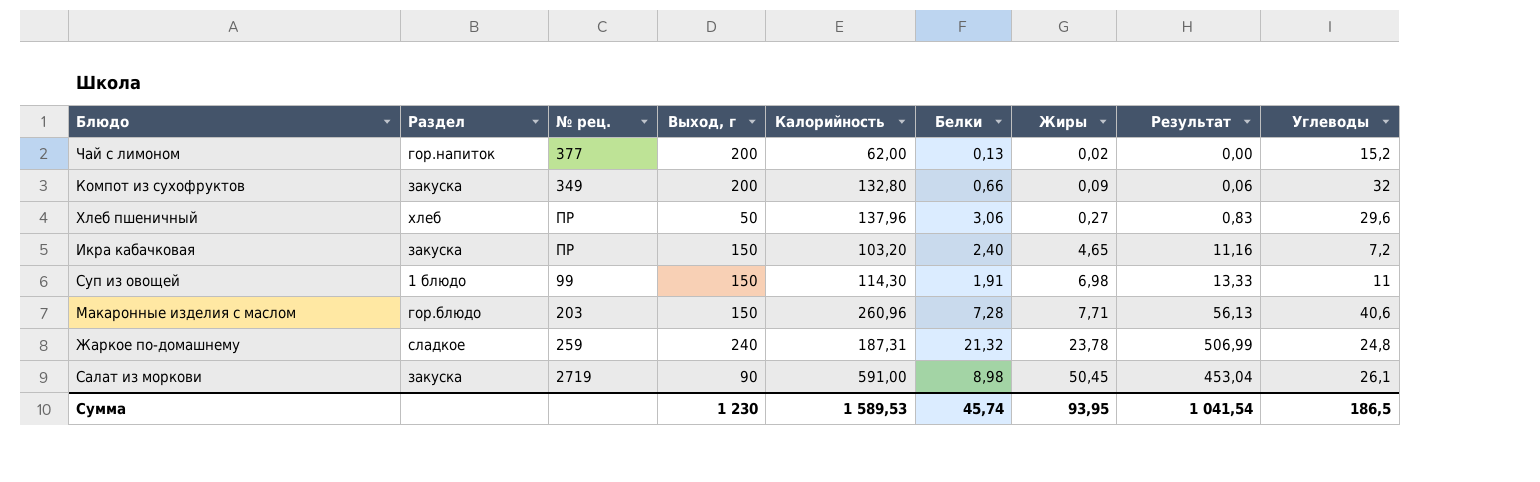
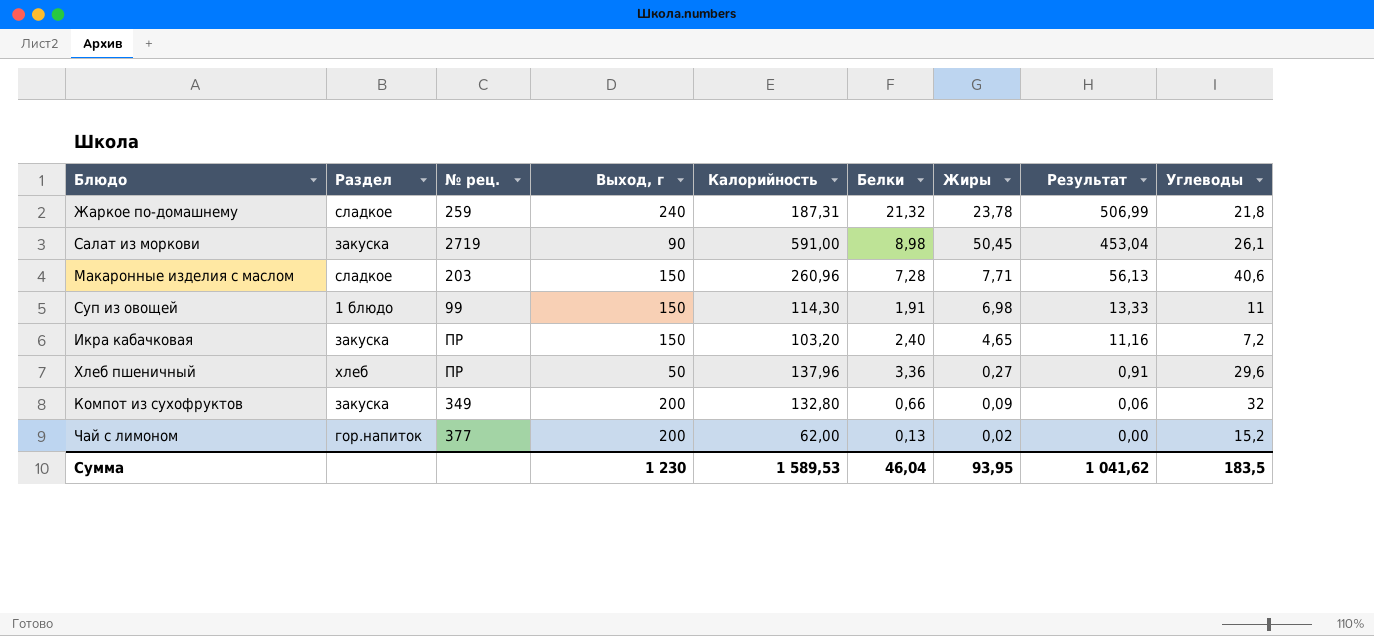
row order: Жиры ascending -> Результат descending
Жаркое по-домашнему | Углеводы: 24,8 -> 21,8
Макаронные изделия с маслом | Раздел: гор.блюдо -> сладкое
Хлеб пшеничный | Белки: 3,06 -> 3,36
Хлеб пшеничный | Результат: 0,83 -> 0,91
Сумма | Белки: 45,74 -> 46,04
Сумма | Результат: 1 041,54 -> 1 041,62
Сумма | Углеводы: 186,5 -> 183,5

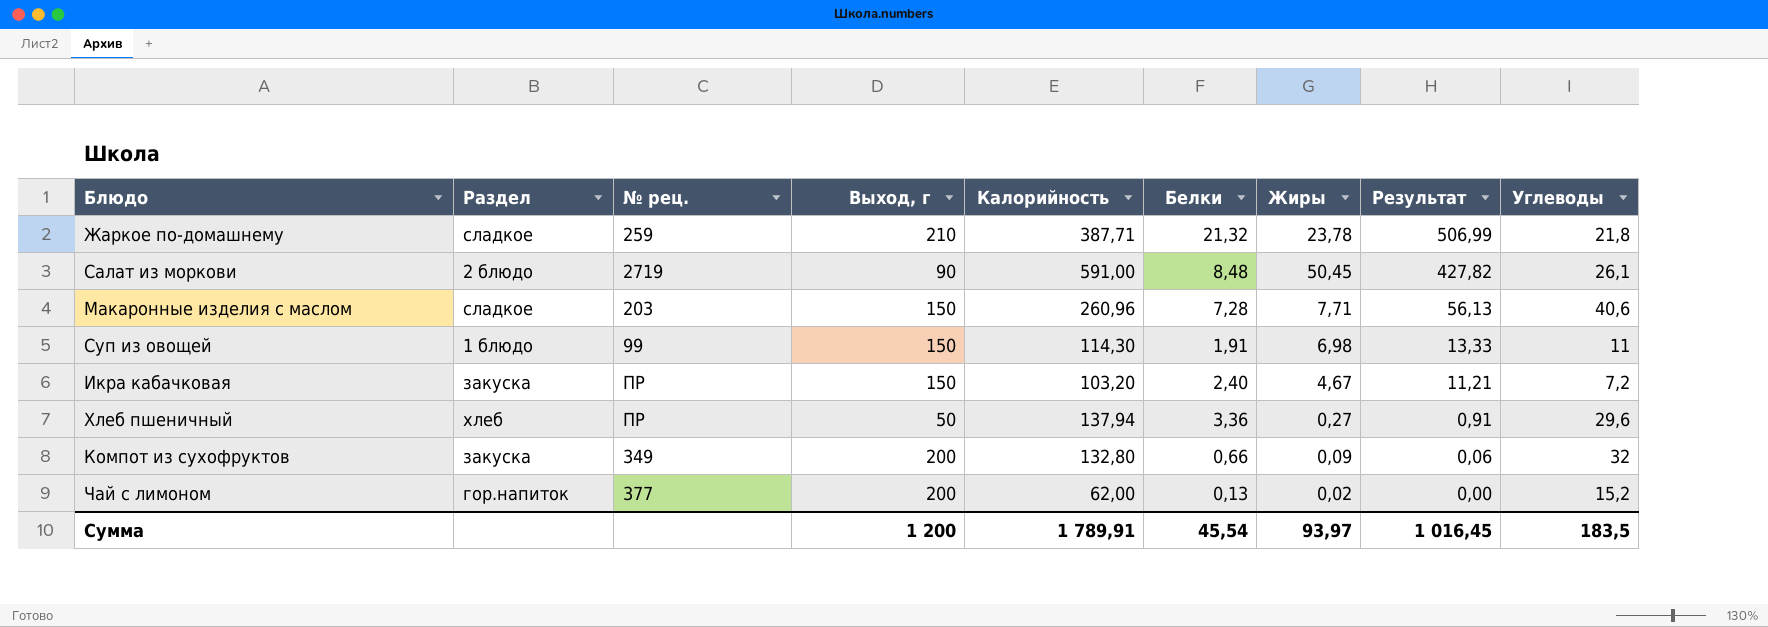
Жаркое по-домашнему | Выход, г: 240 -> 210
Жаркое по-домашнему | Калорийность: 187,31 -> 387,71
Салат из моркови | Раздел: закуска -> 2 блюдо
Салат из моркови | Белки: 8,98 -> 8,48
Салат из моркови | Результат: 453,04 -> 427,82
Икра кабачковая | Жиры: 4,65 -> 4,67
Икра кабачковая | Результат: 11,16 -> 11,21
Хлеб пшеничный | Калорийность: 137,96 -> 137,94
Сумма | Выход, г: 1 230 -> 1 200
Сумма | Калорийность: 1 589,53 -> 1 789,91
Сумма | Белки: 46,04 -> 45,54
Сумма | Жиры: 93,95 -> 93,97
Сумма | Результат: 1 041,62 -> 1 016,45

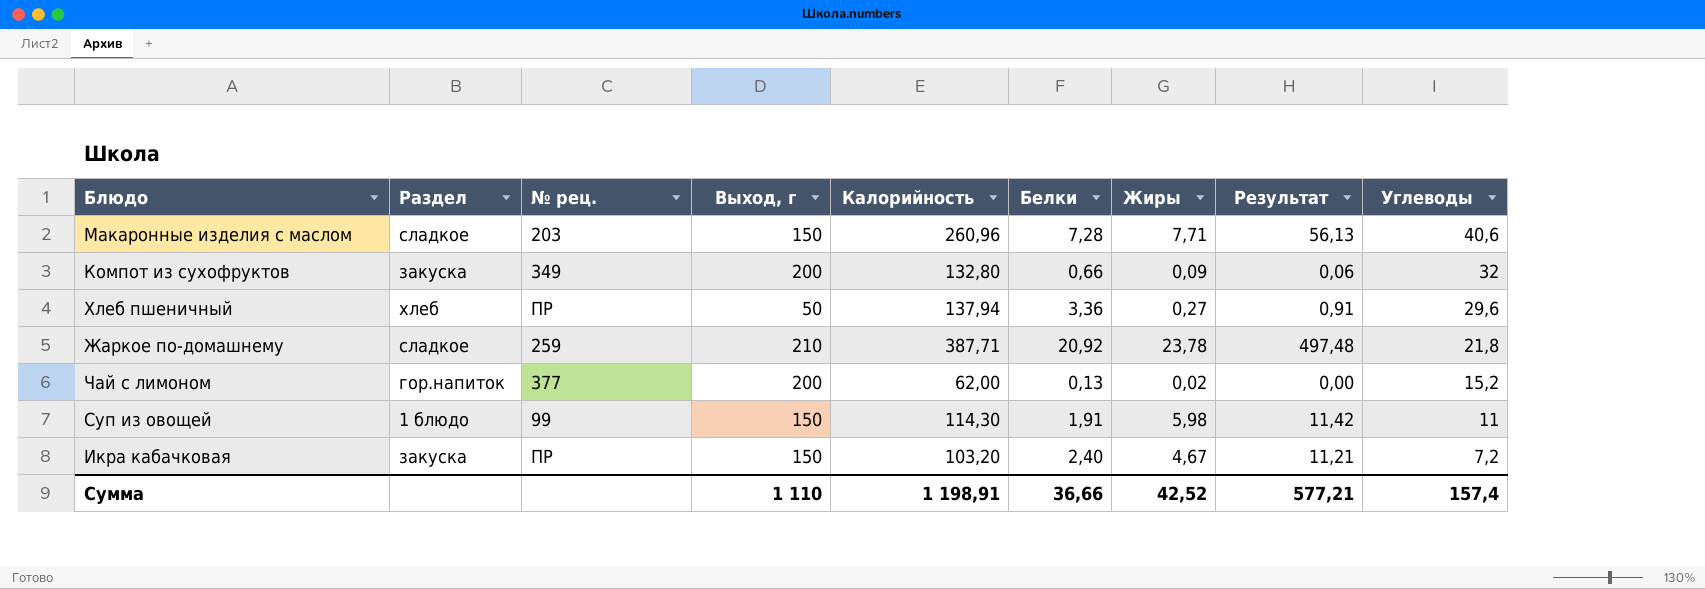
row order: Результат descending -> Углеводы descending
row Салат из моркови: 2 блюдо | 2719 | 90 | 591,00 | 8,48 | 50,45 | 427,82 | 26,1 -> none
Жаркое по-домашнему | Белки: 21,32 -> 20,92
Жаркое по-домашнему | Результат: 506,99 -> 497,48
Суп из овощей | Жиры: 6,98 -> 5,98
Суп из овощей | Результат: 13,33 -> 11,42
Сумма | Выход, г: 1 200 -> 1 110
Сумма | Калорийность: 1 789,91 -> 1 198,91
Сумма | Белки: 45,54 -> 36,66
Сумма | Жиры: 93,97 -> 42,52
Сумма | Результат: 1 016,45 -> 577,21
Сумма | Углеводы: 183,5 -> 157,4

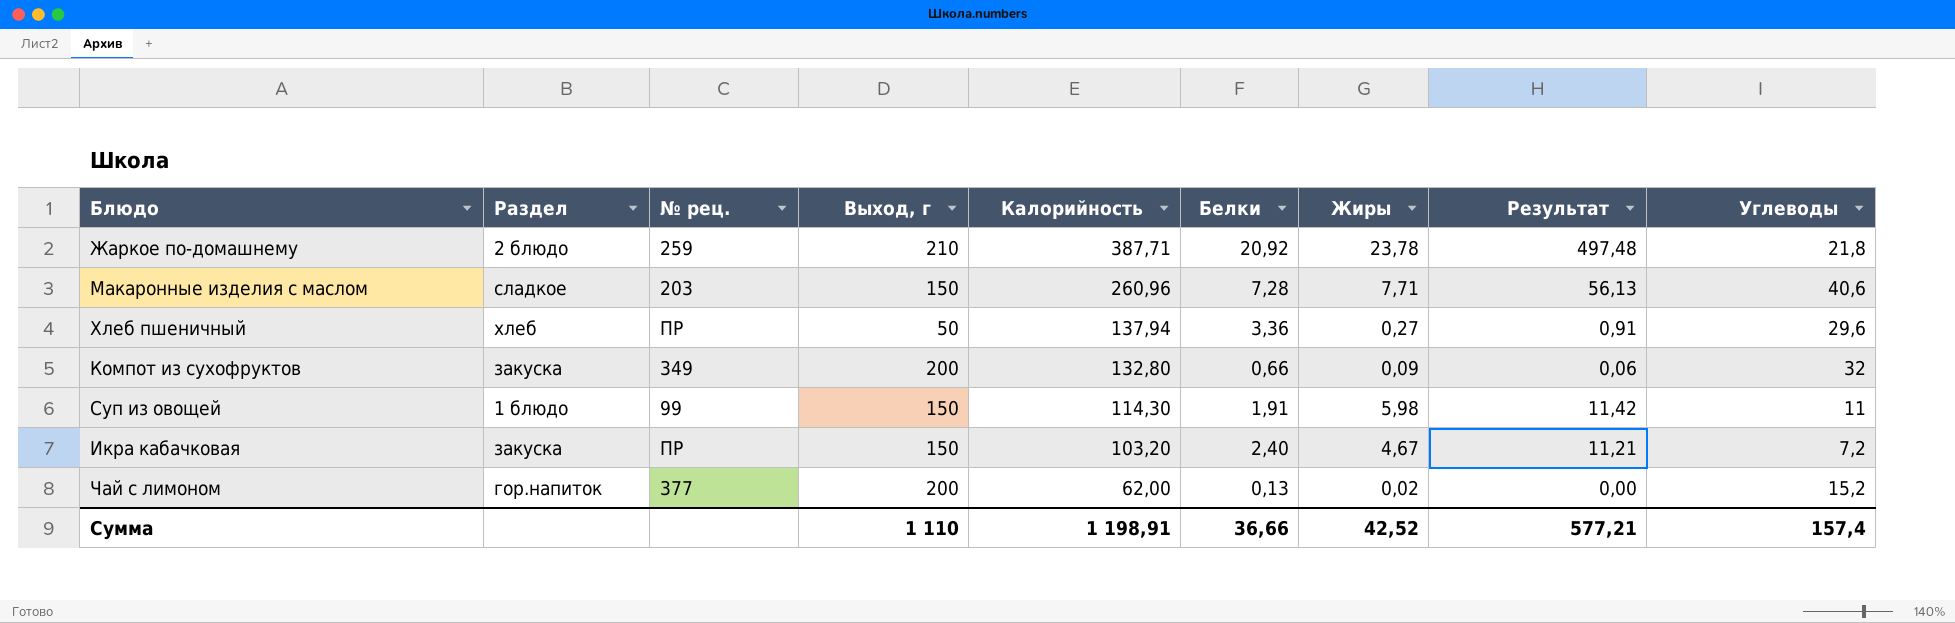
row order: Углеводы descending -> Калорийность descending
Жаркое по-домашнему | Раздел: сладкое -> 2 блюдо

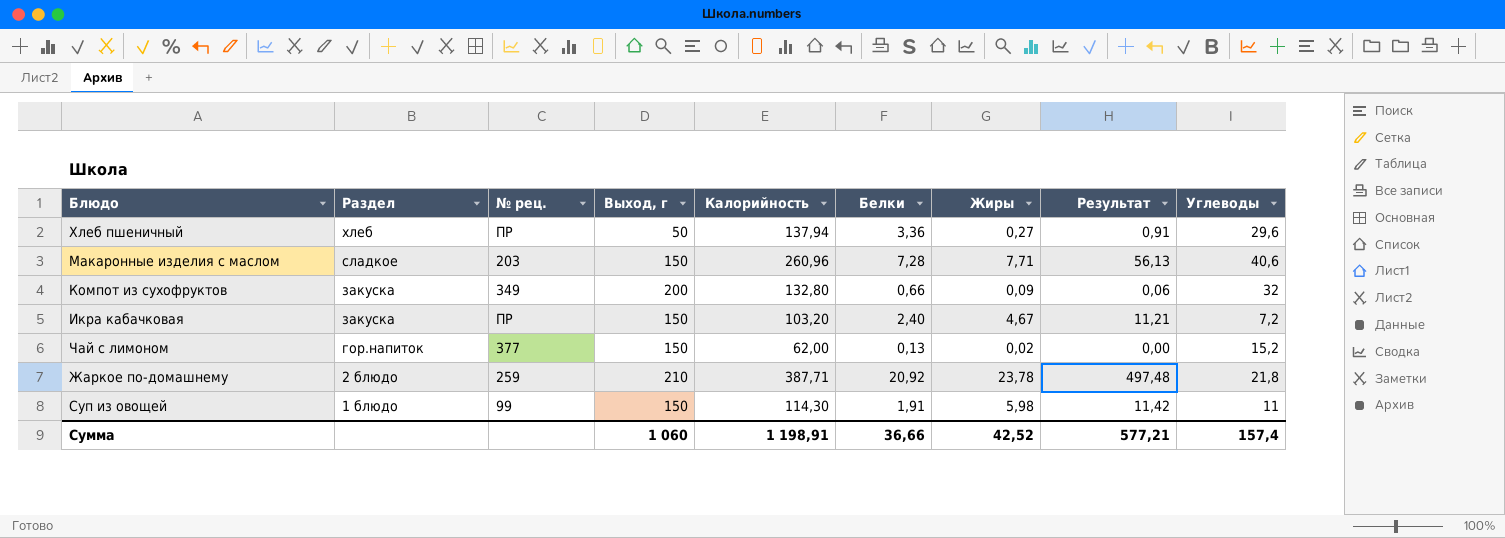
row order: Калорийность descending -> Раздел descending
Чай с лимоном | Выход, г: 200 -> 150
Сумма | Выход, г: 1 110 -> 1 060

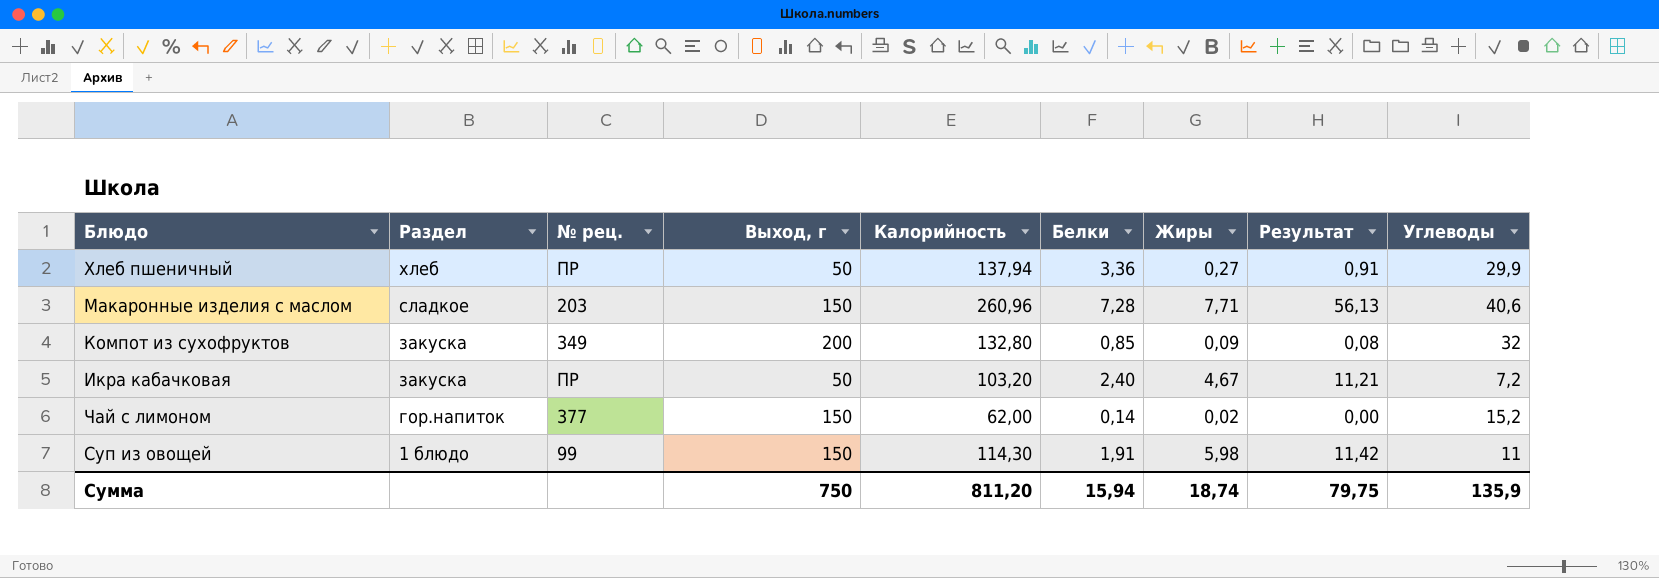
row Жаркое по-домашнему: 2 блюдо | 259 | 210 | 387,71 | 20,92 | 23,78 | 497,48 | 21,8 -> none
Хлеб пшеничный | Углеводы: 29,6 -> 29,9
Компот из сухофруктов | Белки: 0,66 -> 0,85
Компот из сухофруктов | Результат: 0,06 -> 0,08
Икра кабачковая | Выход, г: 150 -> 50
Чай с лимоном | Белки: 0,13 -> 0,14
Сумма | Выход, г: 1 060 -> 750
Сумма | Калорийность: 1 198,91 -> 811,20
Сумма | Белки: 36,66 -> 15,94
Сумма | Жиры: 42,52 -> 18,74
Сумма | Результат: 577,21 -> 79,75
Сумма | Углеводы: 157,4 -> 135,9

